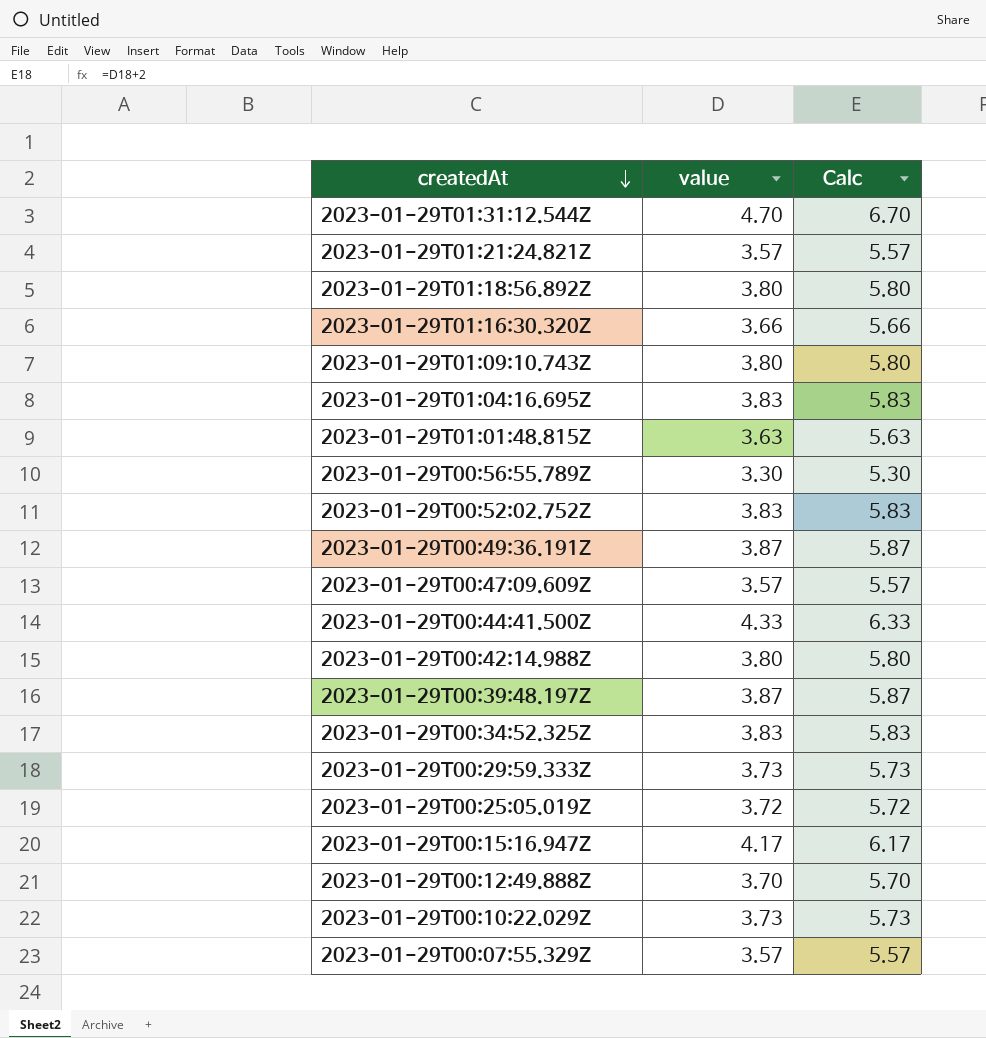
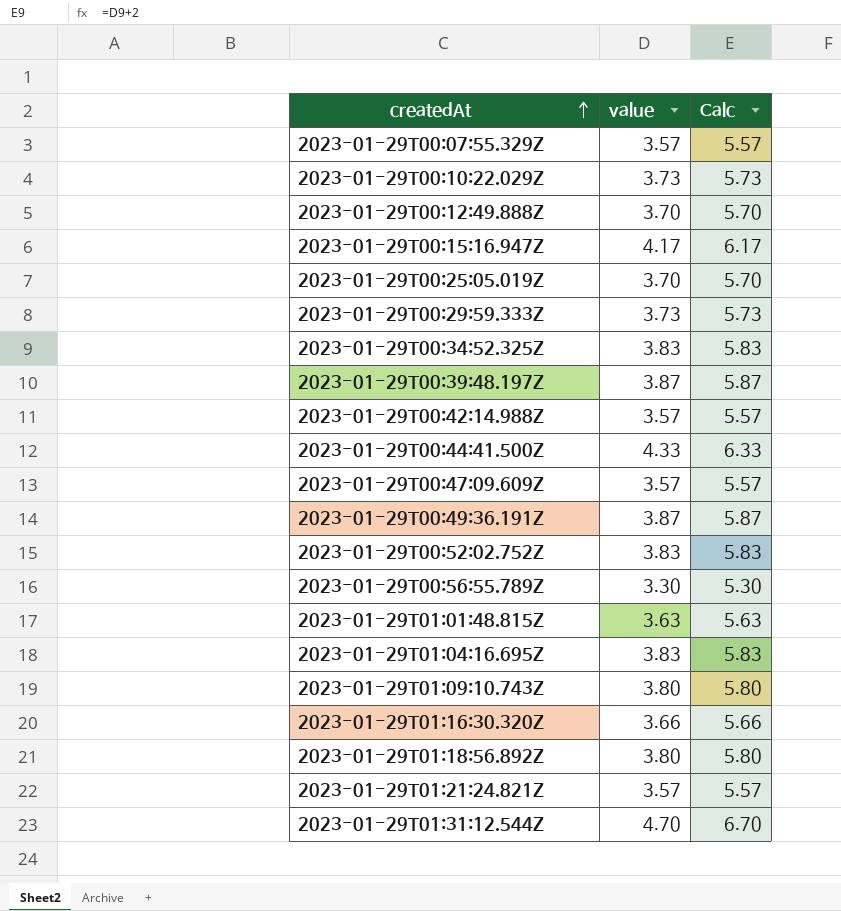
row order: createdAt descending -> createdAt ascending
2023-01-29T00:25:05.019Z | value: 3.72 -> 3.70
2023-01-29T00:25:05.019Z | Calc: 5.72 -> 5.70
2023-01-29T00:42:14.988Z | value: 3.80 -> 3.57
2023-01-29T00:42:14.988Z | Calc: 5.80 -> 5.57

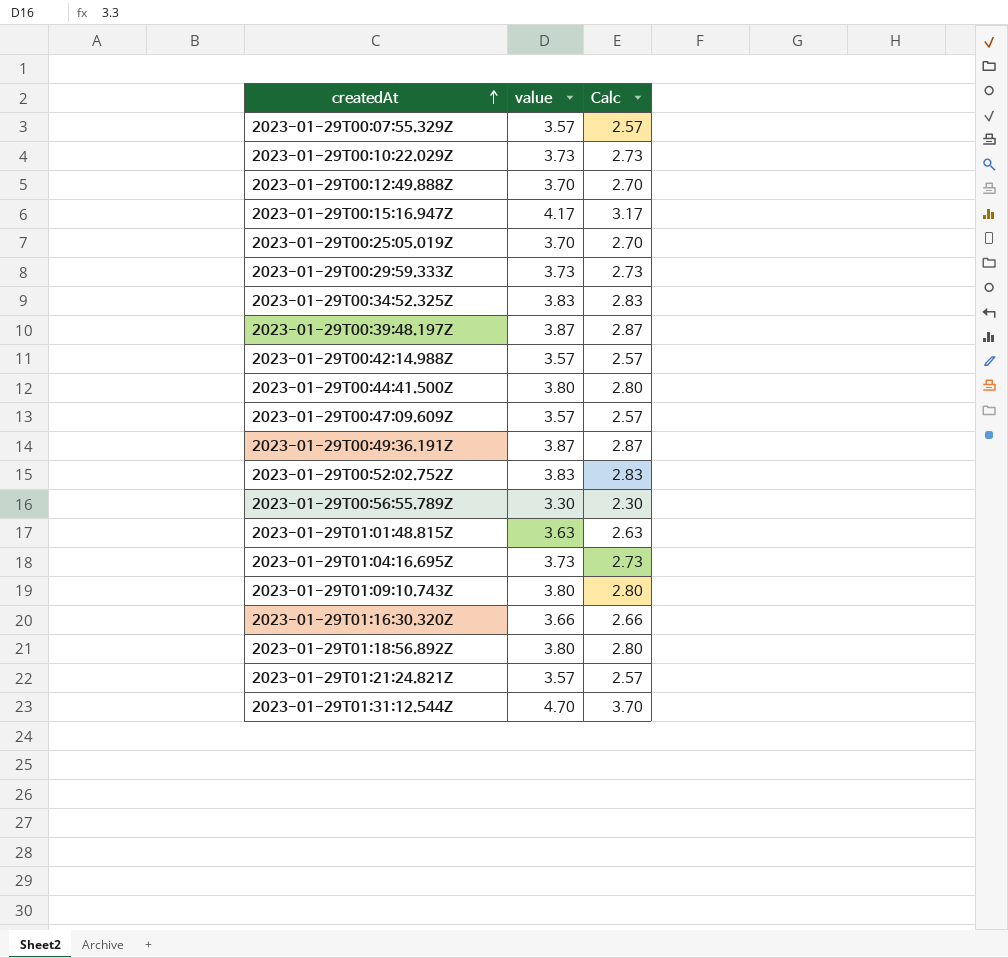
column Calc | formula: [value] + 2 -> [value] - 1
2023-01-29T00:44:41.500Z | value: 4.33 -> 3.80
2023-01-29T01:04:16.695Z | value: 3.83 -> 3.73

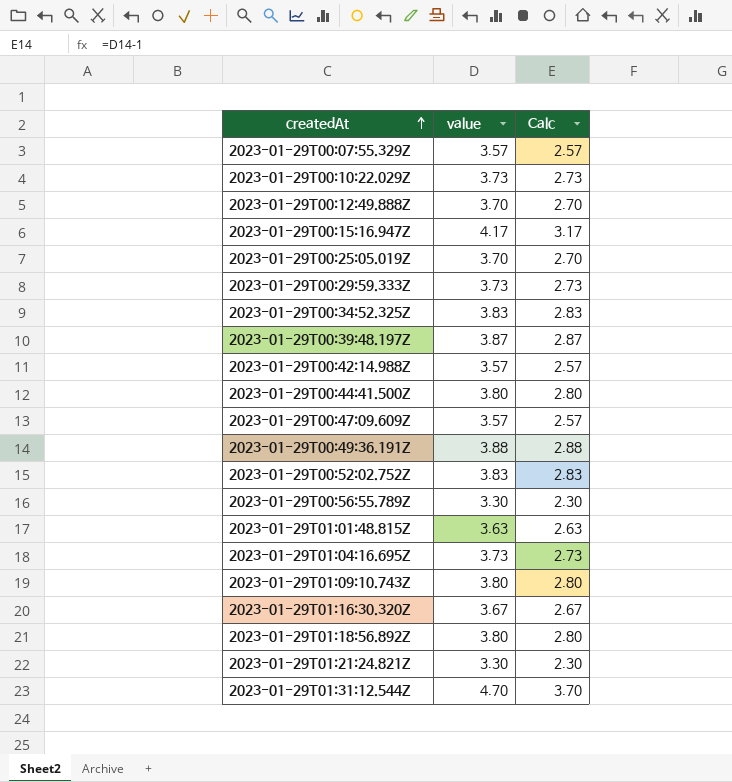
2023-01-29T00:49:36.191Z | value: 3.87 -> 3.88
2023-01-29T00:49:36.191Z | Calc: 2.87 -> 2.88
2023-01-29T01:16:30.320Z | value: 3.66 -> 3.67
2023-01-29T01:16:30.320Z | Calc: 2.66 -> 2.67
2023-01-29T01:21:24.821Z | value: 3.57 -> 3.30
2023-01-29T01:21:24.821Z | Calc: 2.57 -> 2.30

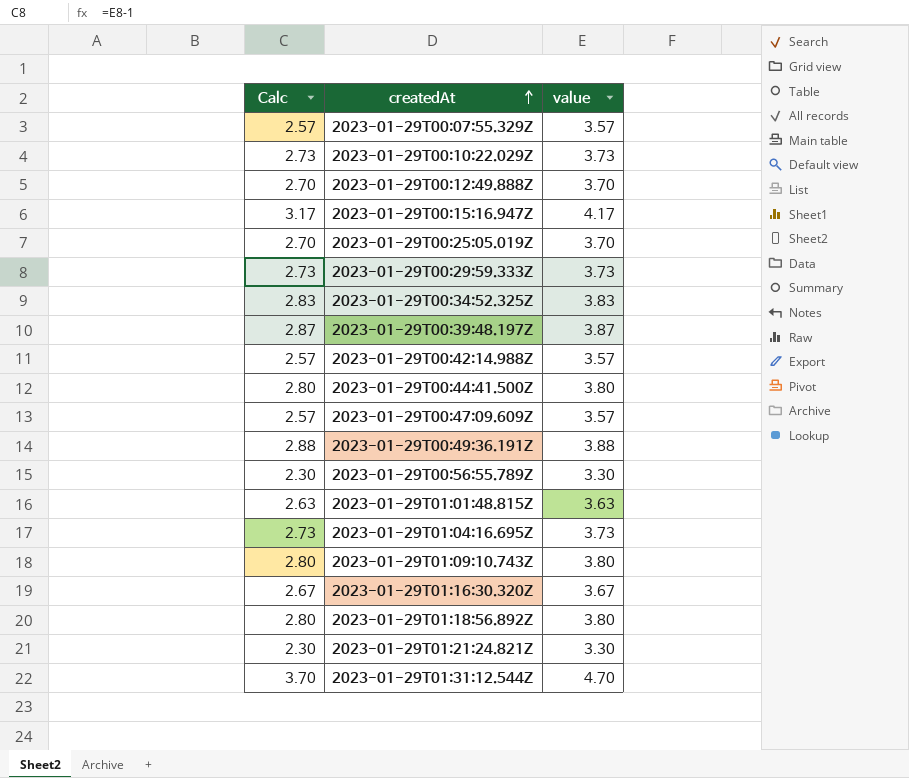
column Calc | position: 3 -> 1
row 2023-01-29T00:52:02.752Z: 3.83 | 2.83 -> none

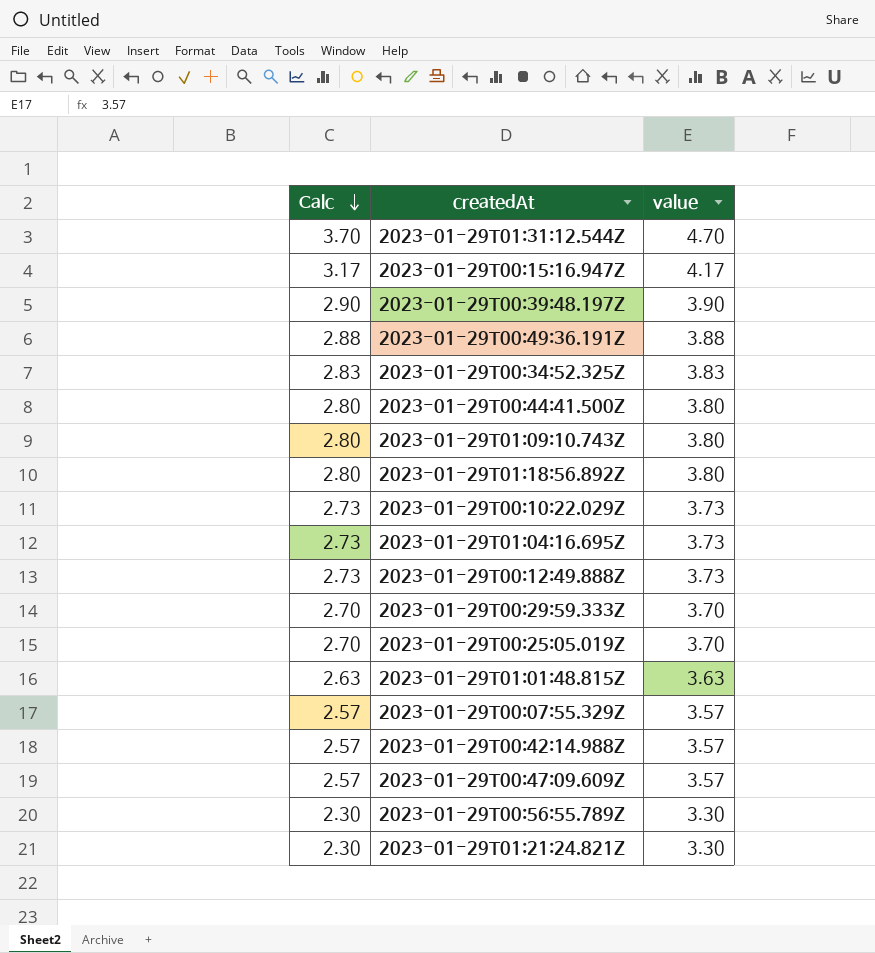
row order: createdAt ascending -> Calc descending
row 2023-01-29T01:16:30.320Z: 2.67 | 3.67 -> none
2023-01-29T00:39:48.197Z | Calc: 2.87 -> 2.90
2023-01-29T00:39:48.197Z | value: 3.87 -> 3.90
2023-01-29T00:12:49.888Z | Calc: 2.70 -> 2.73
2023-01-29T00:12:49.888Z | value: 3.70 -> 3.73
2023-01-29T00:29:59.333Z | Calc: 2.73 -> 2.70
2023-01-29T00:29:59.333Z | value: 3.73 -> 3.70

